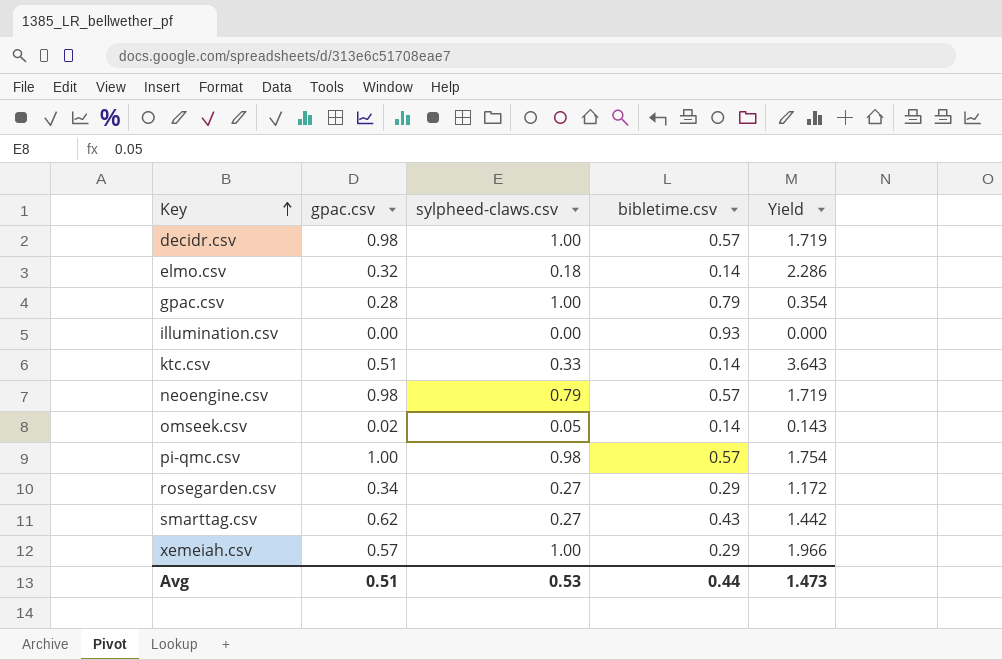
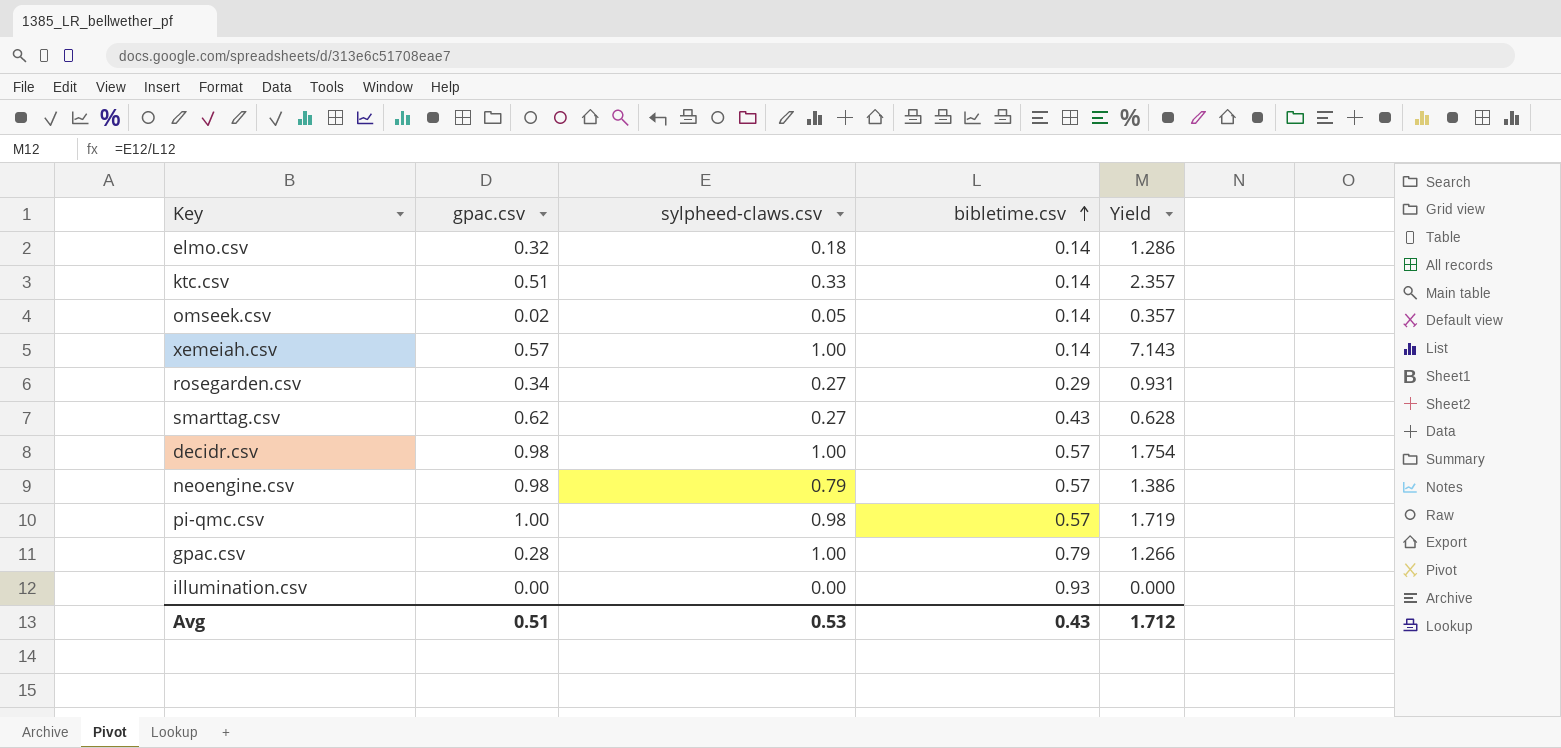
row order: Key ascending -> bibletime.csv ascending
column Yield | formula: [gpac.csv] / [bibletime.csv] -> [sylpheed-claws.csv] / [bibletime.csv]
xemeiah.csv | bibletime.csv: 0.29 -> 0.14
Avg | bibletime.csv: 0.44 -> 0.43
Avg | Yield: 1.473 -> 1.712

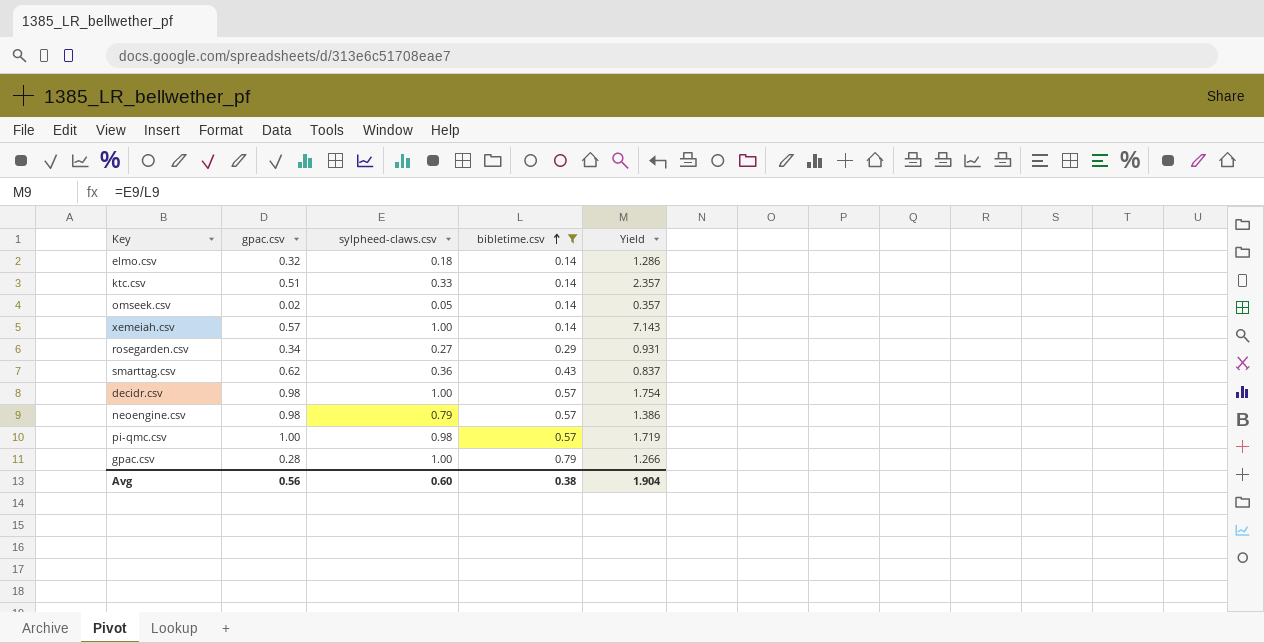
filter: none -> bibletime.csv != 0.93
smarttag.csv | sylpheed-claws.csv: 0.27 -> 0.36
smarttag.csv | Yield: 0.628 -> 0.837
Avg | gpac.csv: 0.51 -> 0.56
Avg | sylpheed-claws.csv: 0.53 -> 0.60
Avg | bibletime.csv: 0.43 -> 0.38
Avg | Yield: 1.712 -> 1.904

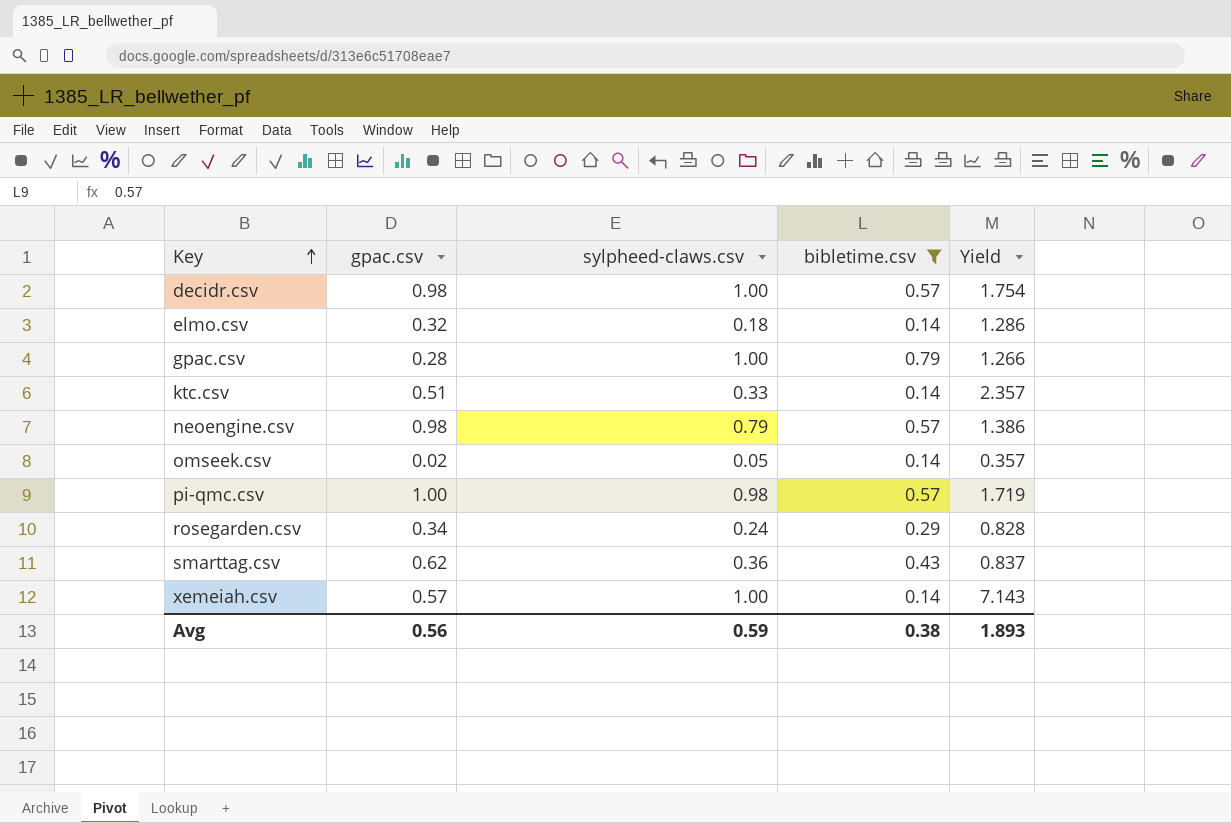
row order: bibletime.csv ascending -> Key ascending
rosegarden.csv | sylpheed-claws.csv: 0.27 -> 0.24
rosegarden.csv | Yield: 0.931 -> 0.828
Avg | sylpheed-claws.csv: 0.60 -> 0.59
Avg | Yield: 1.904 -> 1.893

